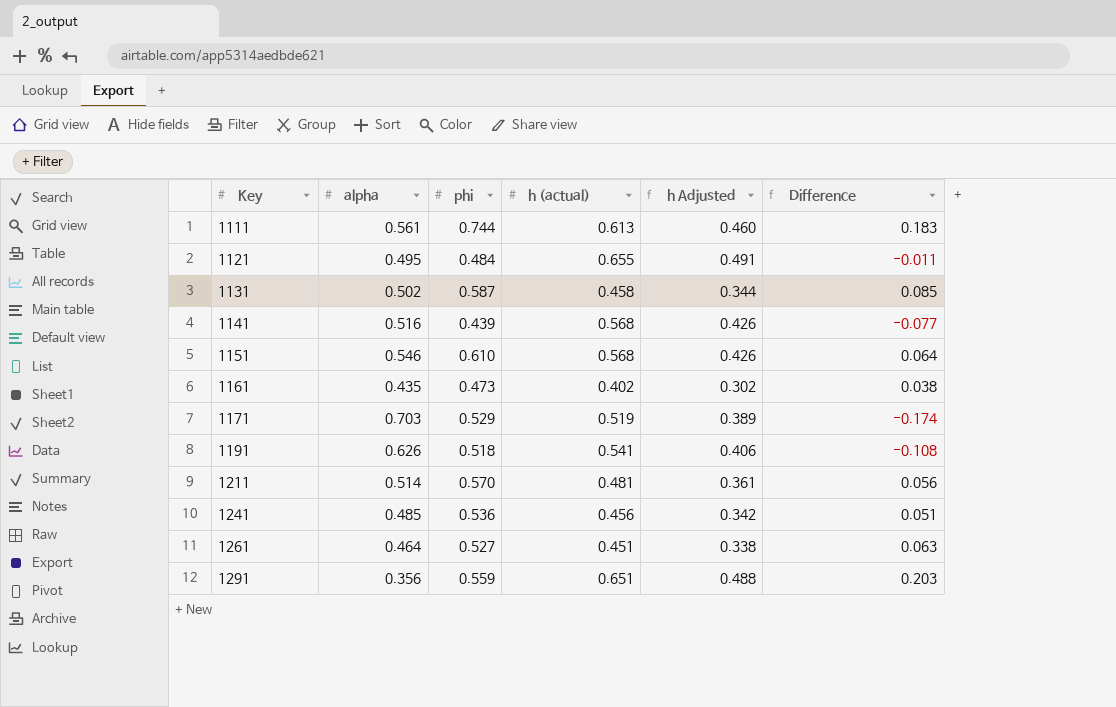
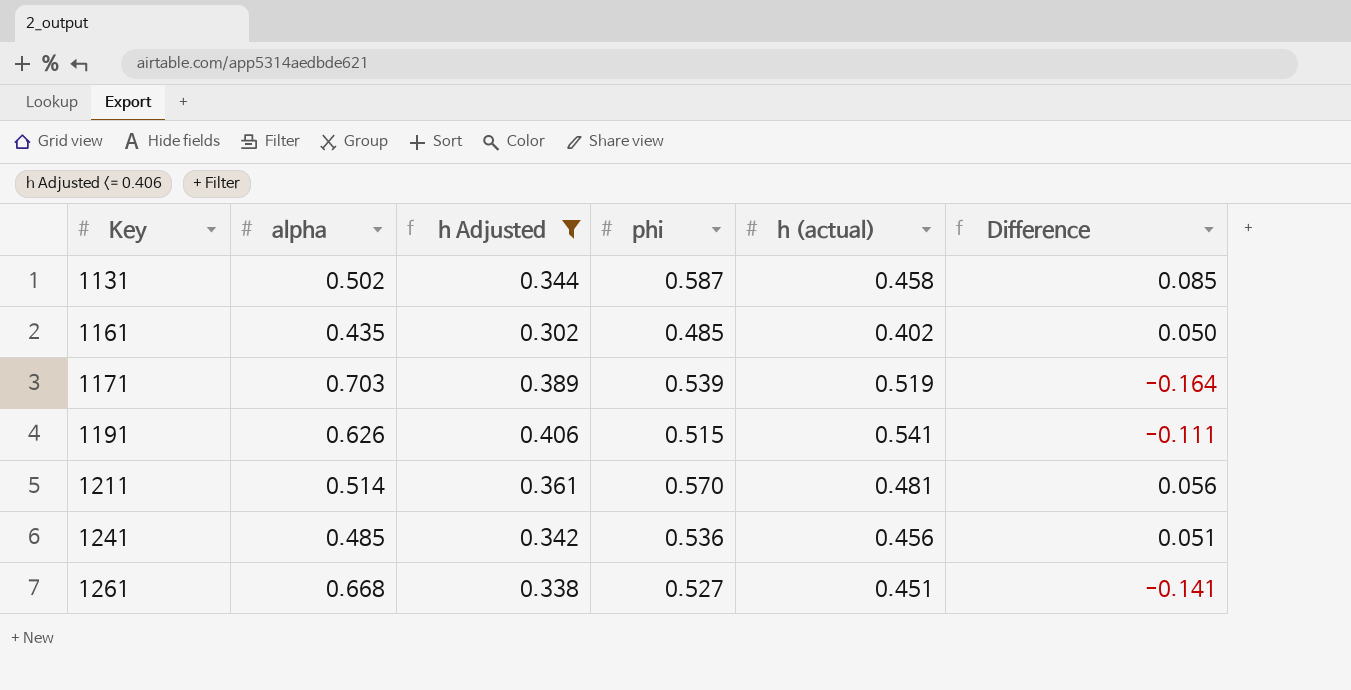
filter: none -> h Adjusted <= 0.406
column h Adjusted | position: 5 -> 3
1161 | phi: 0.473 -> 0.485
1161 | Difference: 0.038 -> 0.050
1171 | phi: 0.529 -> 0.539
1171 | Difference: -0.174 -> -0.164
1191 | phi: 0.518 -> 0.515
1191 | Difference: -0.108 -> -0.111
1261 | alpha: 0.464 -> 0.668
1261 | Difference: 0.063 -> -0.141

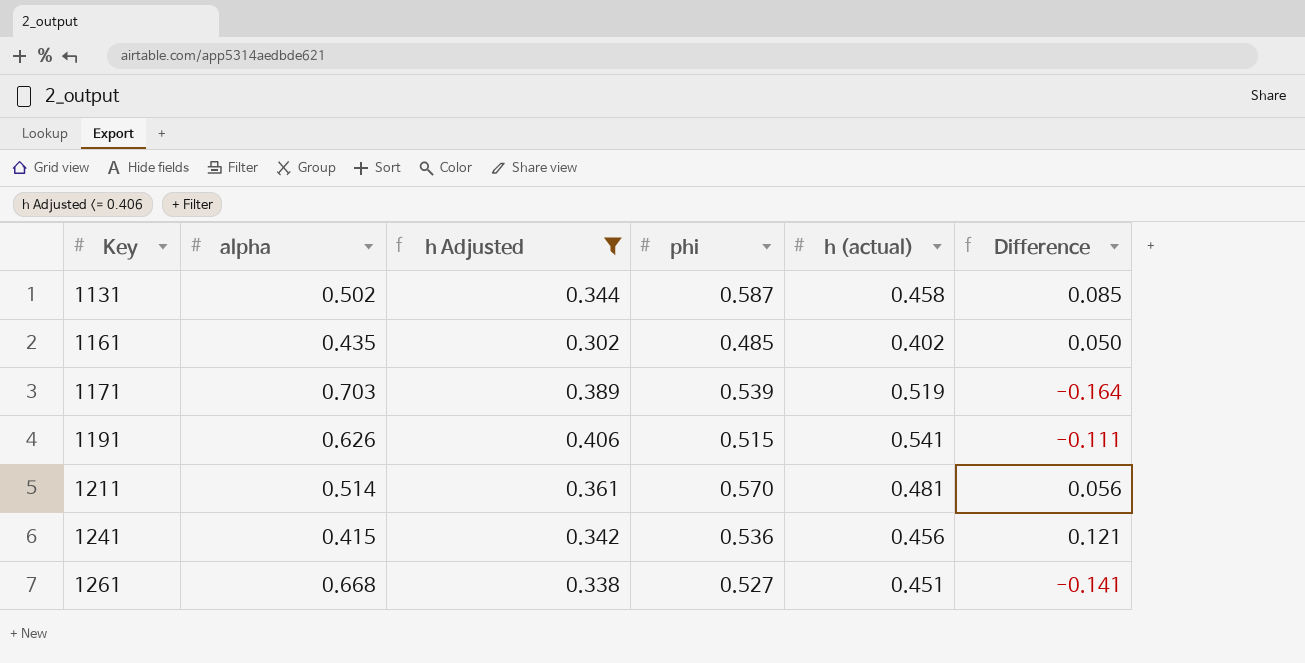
1241 | alpha: 0.485 -> 0.415
1241 | Difference: 0.051 -> 0.121

